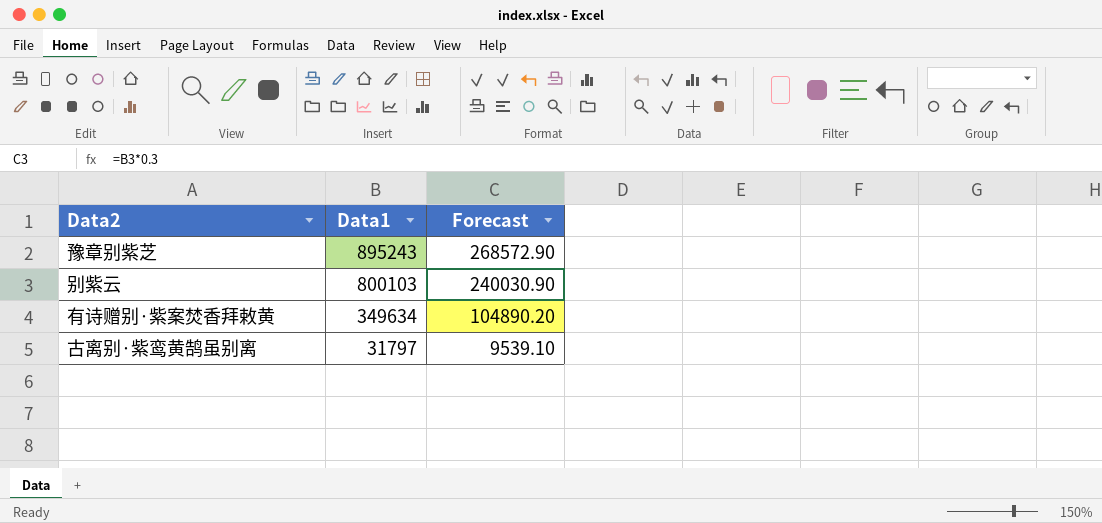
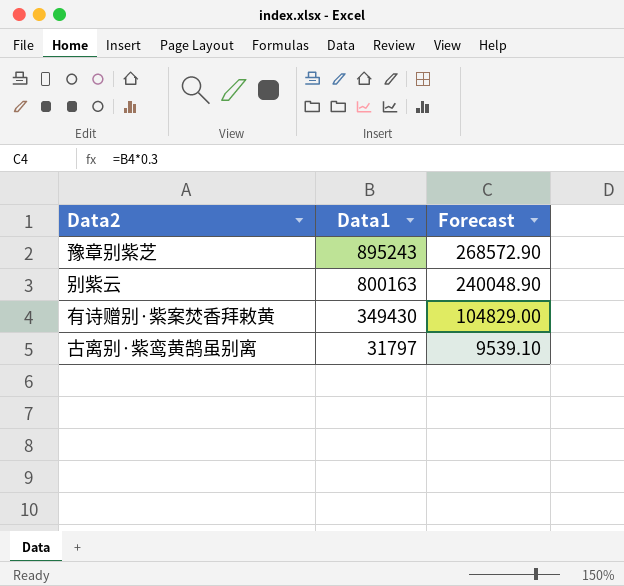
别紫云 | Data1: 800103 -> 800163
别紫云 | Forecast: 240030.90 -> 240048.90
有诗赠别·紫案焚香拜敕黄 | Data1: 349634 -> 349430
有诗赠别·紫案焚香拜敕黄 | Forecast: 104890.20 -> 104829.00

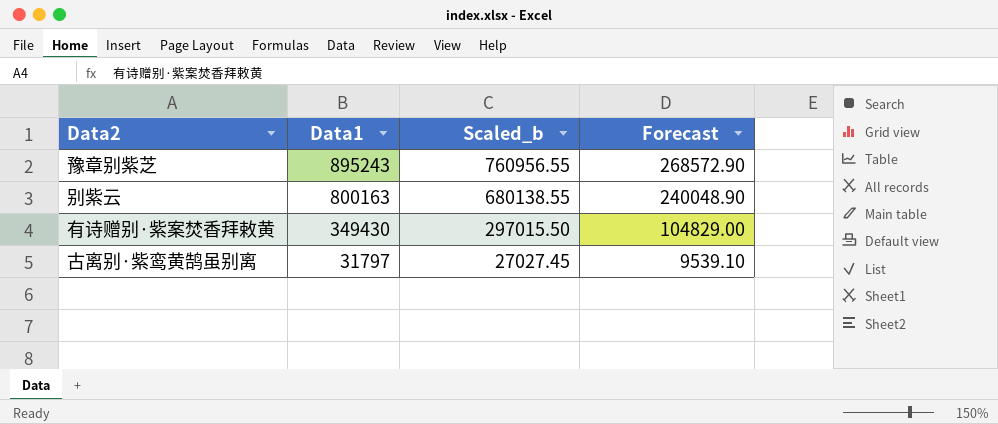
column Scaled_b | formula: none -> [Data1] * 0.85

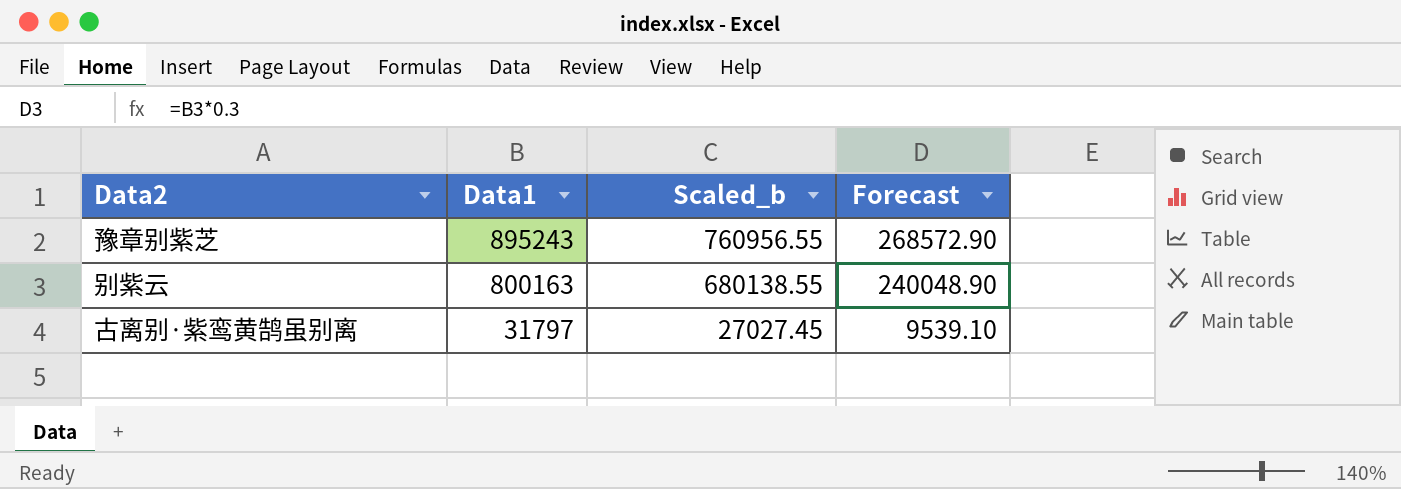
row 有诗赠别·紫案焚香拜敕黄: 349430 | 297015.50 | 104829.00 -> none

